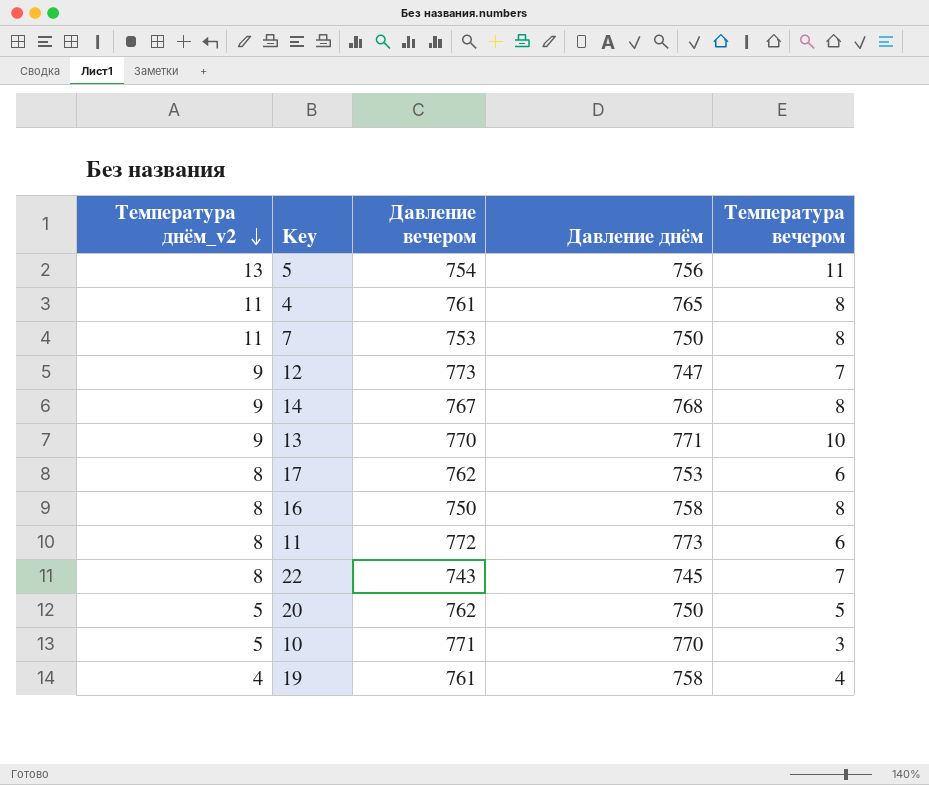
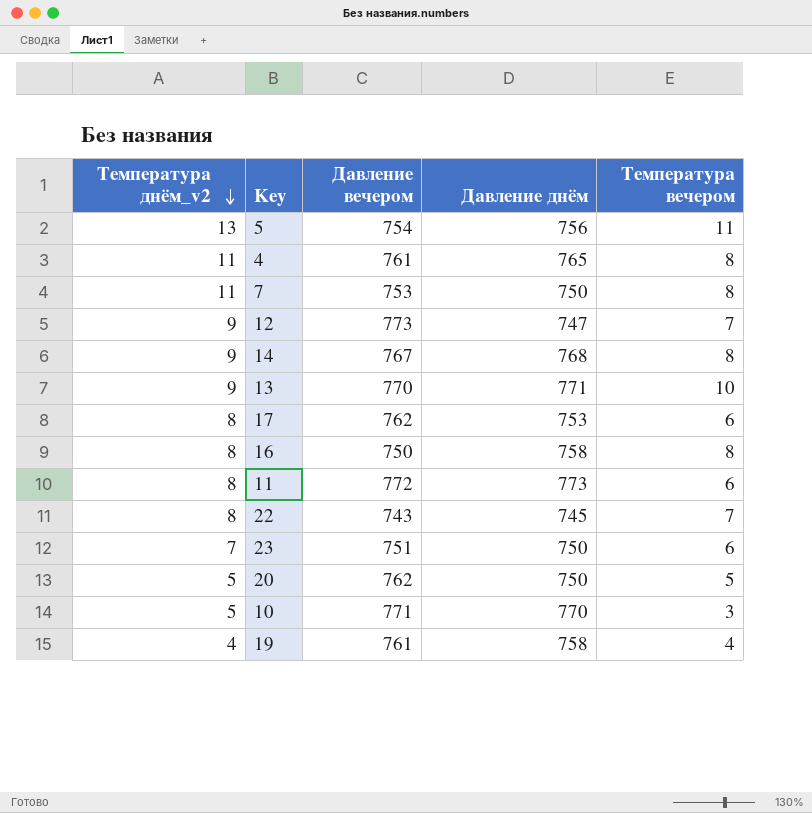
row 23: none -> 7 | 751 | 750 | 6

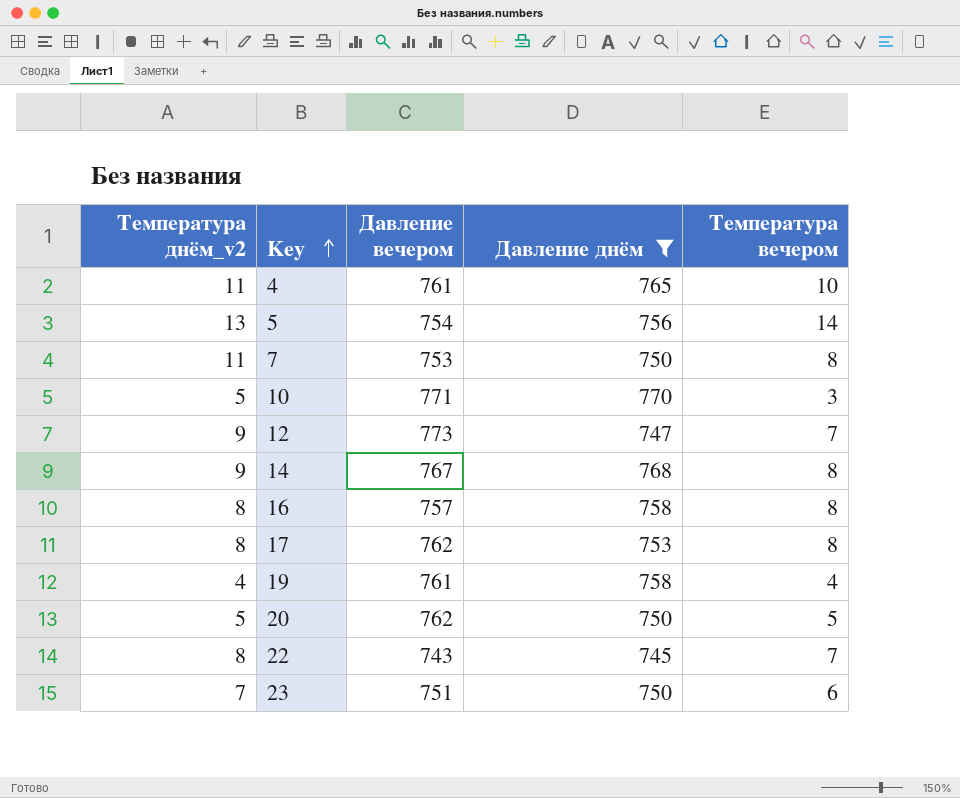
filter: none -> Давление днём <= 770
row order: Температура днём_v2 descending -> Key ascending
4 | Температура вечером: 8 -> 10
5 | Температура вечером: 11 -> 14
16 | Давление вечером: 750 -> 757
17 | Температура вечером: 6 -> 8

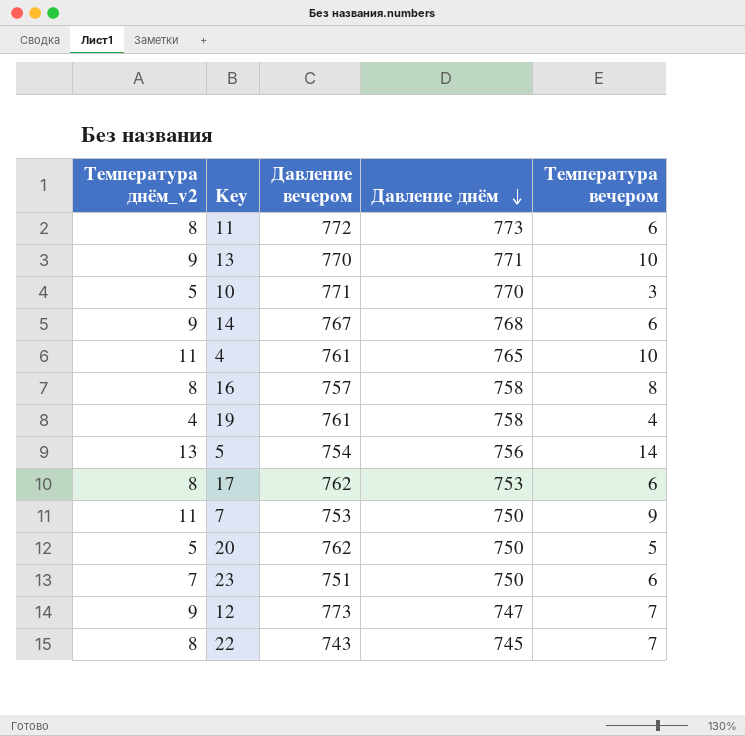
filter: Давление днём <= 770 -> none
row order: Key ascending -> Давление днём descending
14 | Температура вечером: 8 -> 6
17 | Температура вечером: 8 -> 6
7 | Температура вечером: 8 -> 9

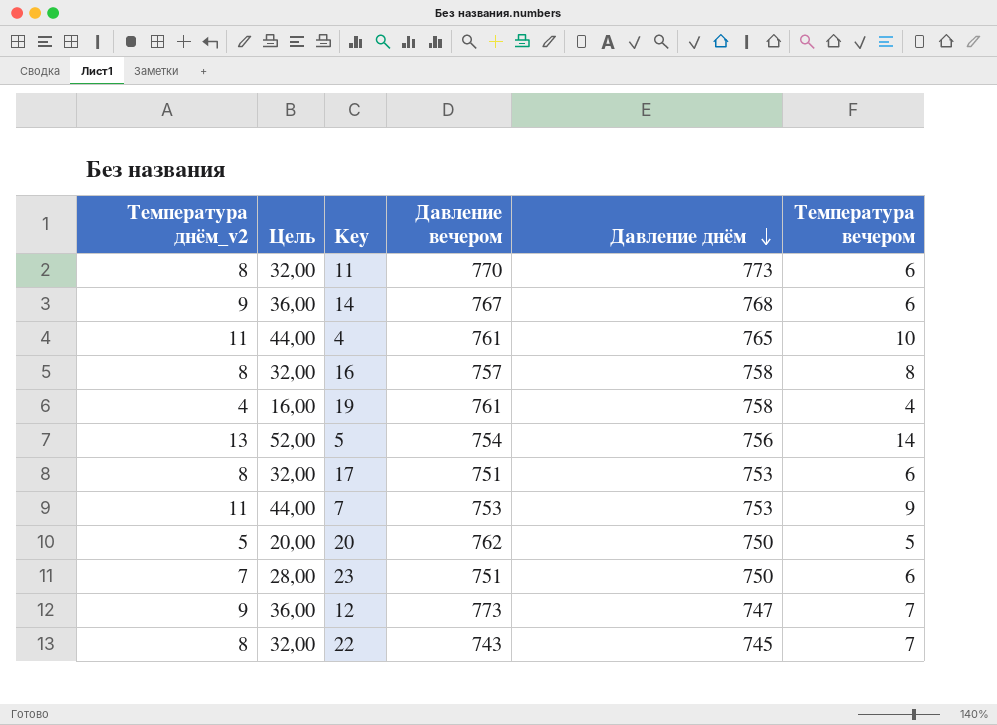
column Цель | formula: none -> [Температура днём_v2] * 4
row 13: 9 | 770 | 771 | 10 -> none
row 10: 5 | 771 | 770 | 3 -> none
11 | Давление вечером: 772 -> 770
17 | Давление вечером: 762 -> 751
7 | Давление днём: 750 -> 753

